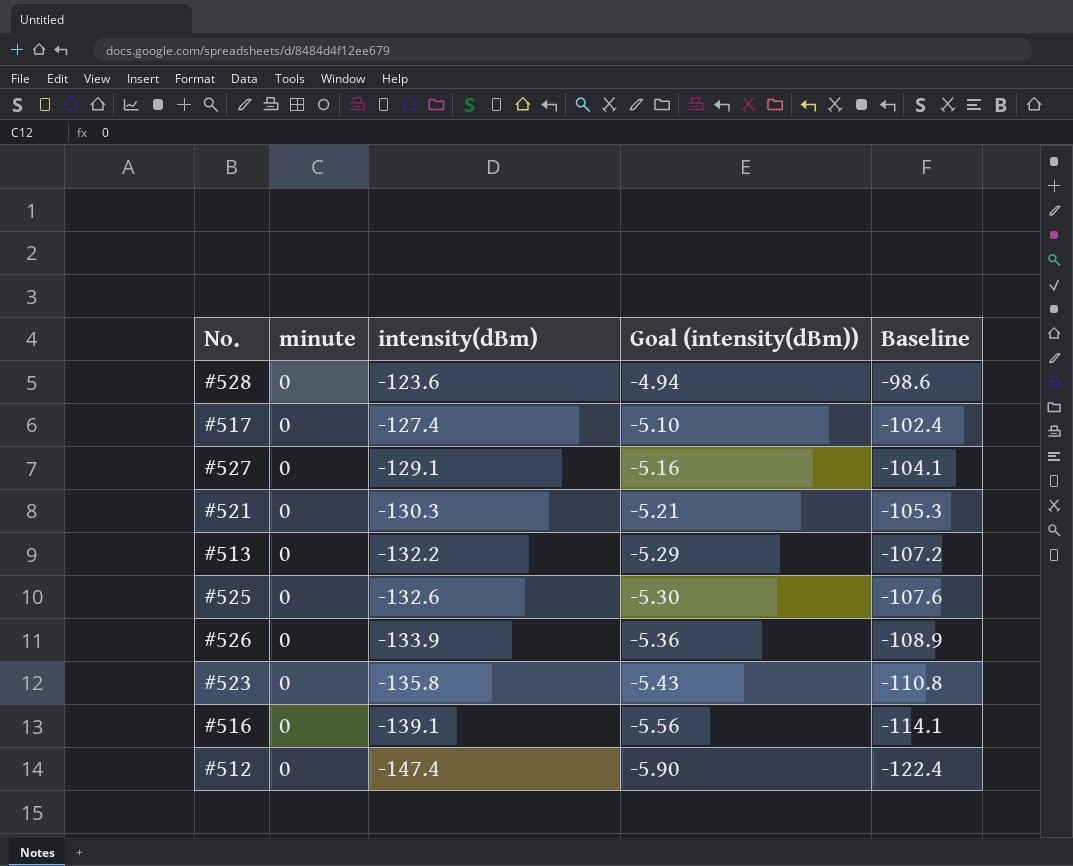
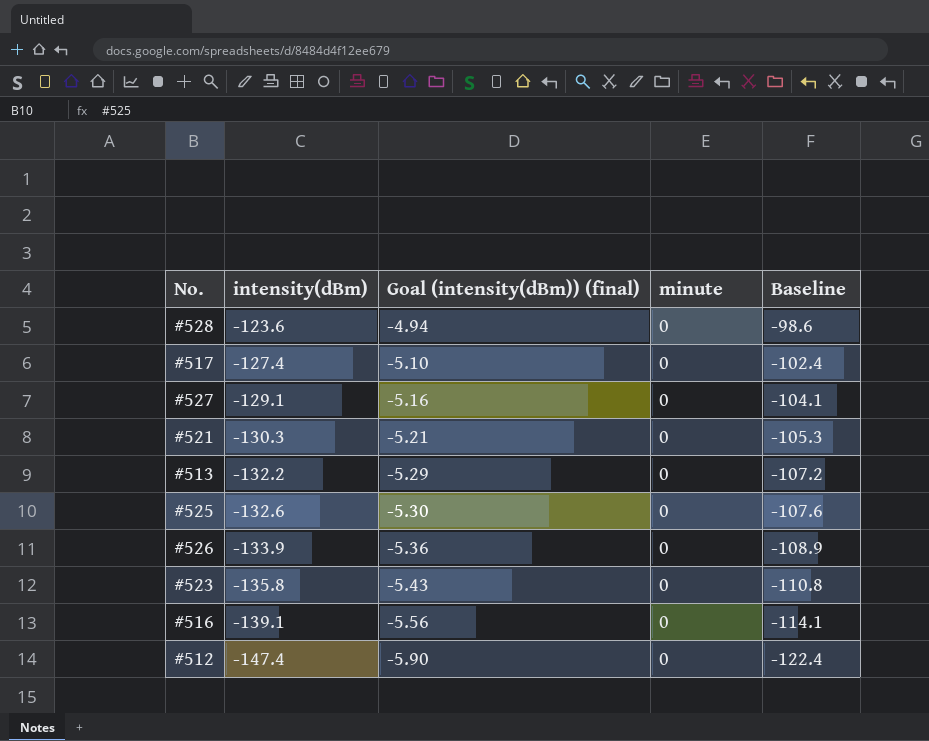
column name: Goal (intensity(dBm)) -> Goal (intensity(dBm)) (final)
column minute | position: 2 -> 4

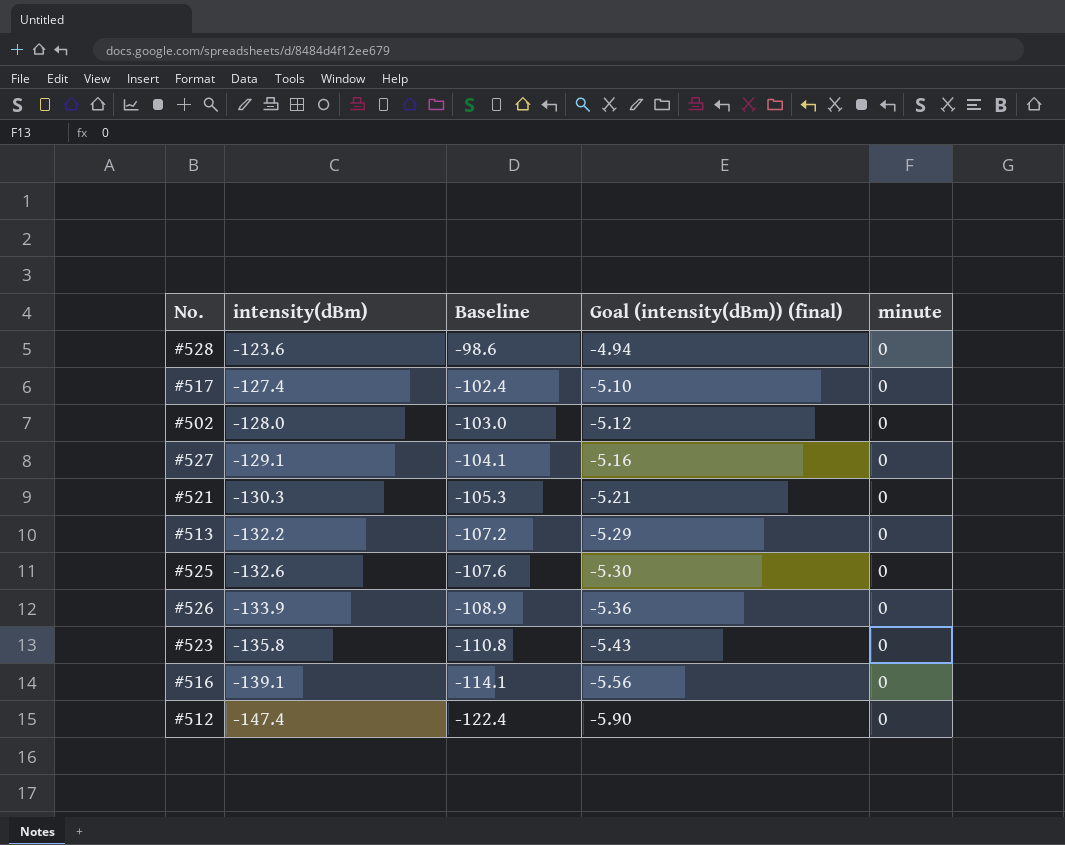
column Baseline | position: 5 -> 3
row #502: none -> -128.0 | -103.0 | -5.12 | 0

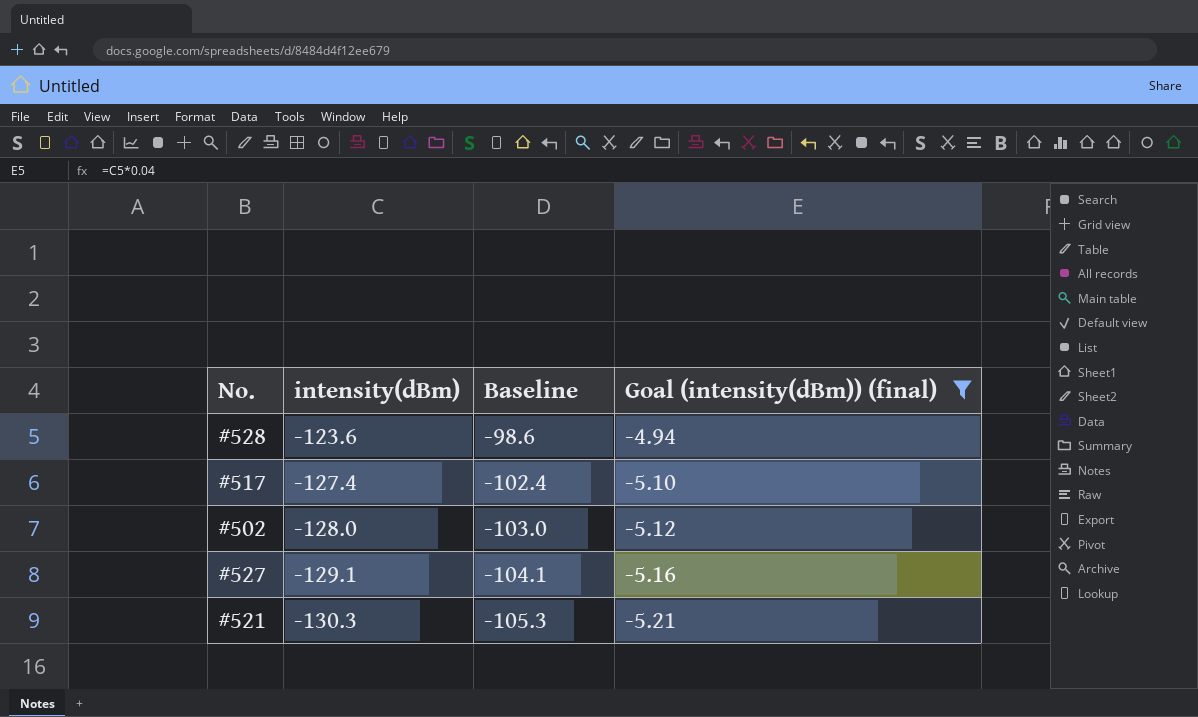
filter: none -> Goal (intensity(dBm)) (final) >= -5.21
column minute | position: 5 -> none

